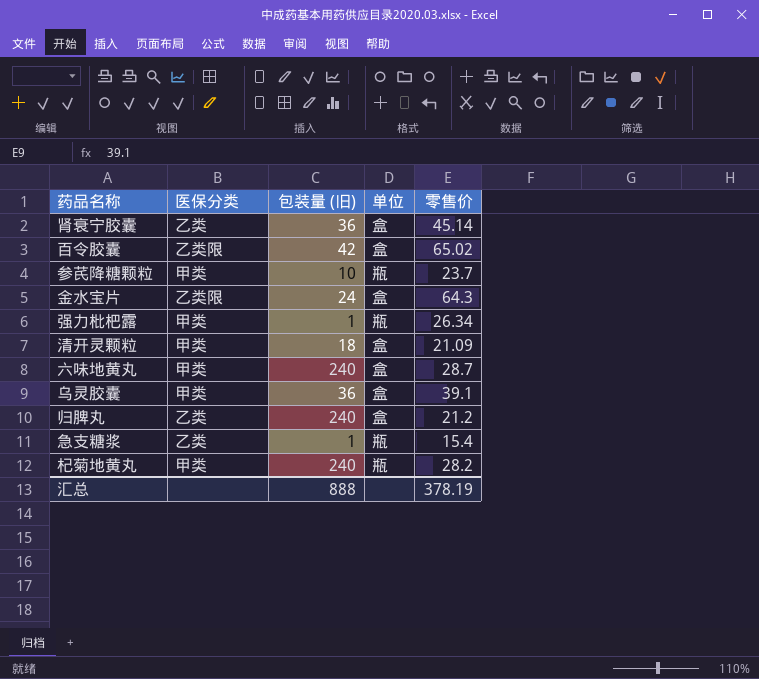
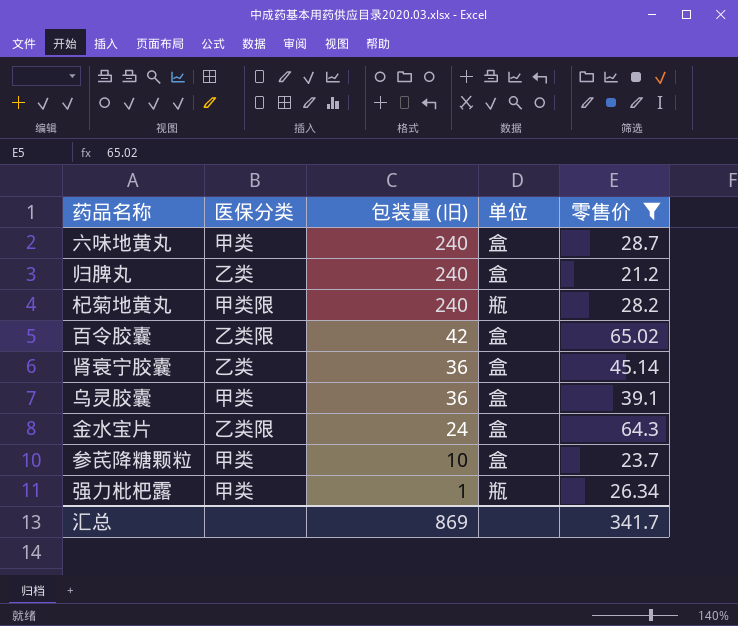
filter: none -> 零售价 >= 21.2
row order: none -> 包装量 (旧) descending
杞菊地黄丸 | 医保分类: 甲类 -> 甲类限
参芪降糖颗粒 | 单位: 瓶 -> 盒
汇总 | 包装量 (旧): 888 -> 869
汇总 | 零售价: 378.19 -> 341.7

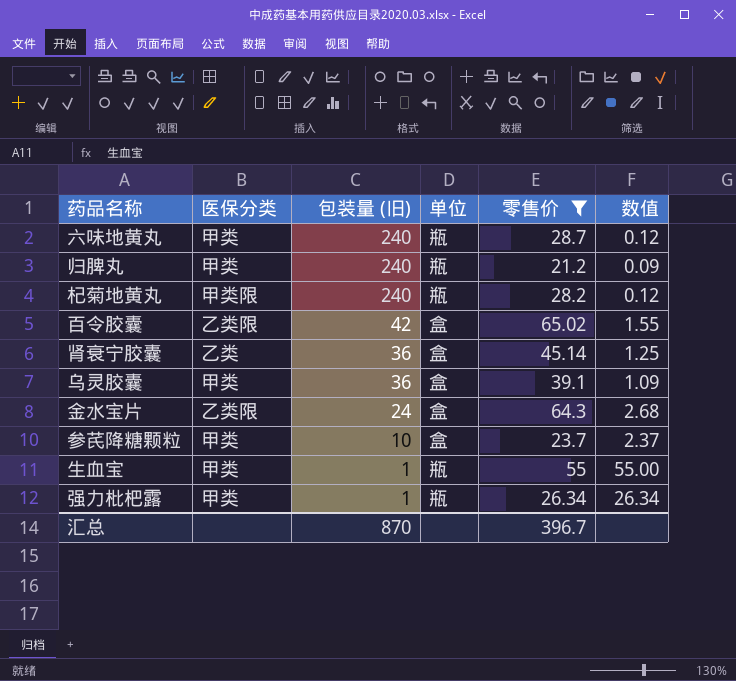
column 数值 | formula: none -> [零售价] / [包装量 (旧)]
六味地黄丸 | 单位: 盒 -> 瓶
归脾丸 | 医保分类: 乙类 -> 甲类
归脾丸 | 单位: 盒 -> 瓶
row 生血宝: none -> 甲类 | 1 | 瓶 | 55 | 55.00
汇总 | 包装量 (旧): 869 -> 870
汇总 | 零售价: 341.7 -> 396.7

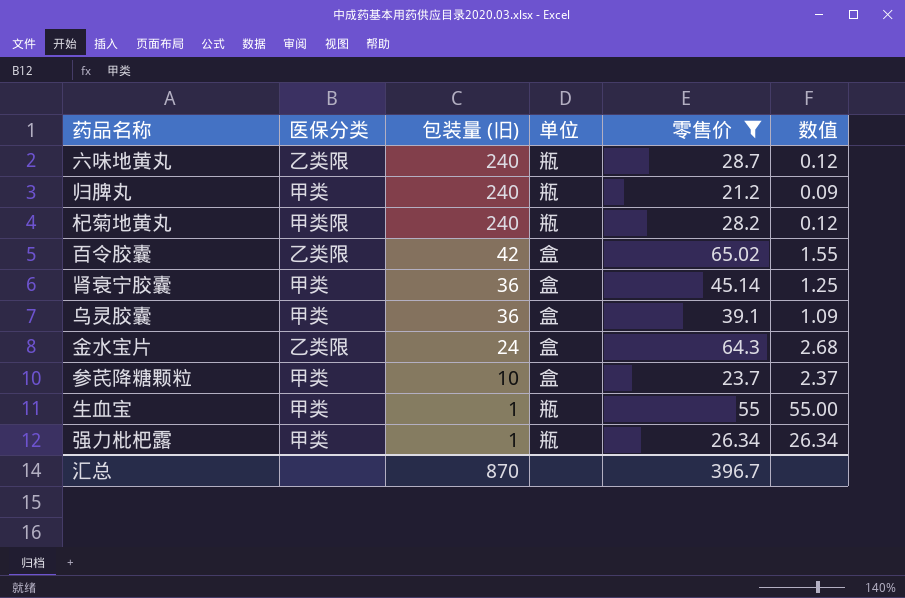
六味地黄丸 | 医保分类: 甲类 -> 乙类限
肾衰宁胶囊 | 医保分类: 乙类 -> 甲类

